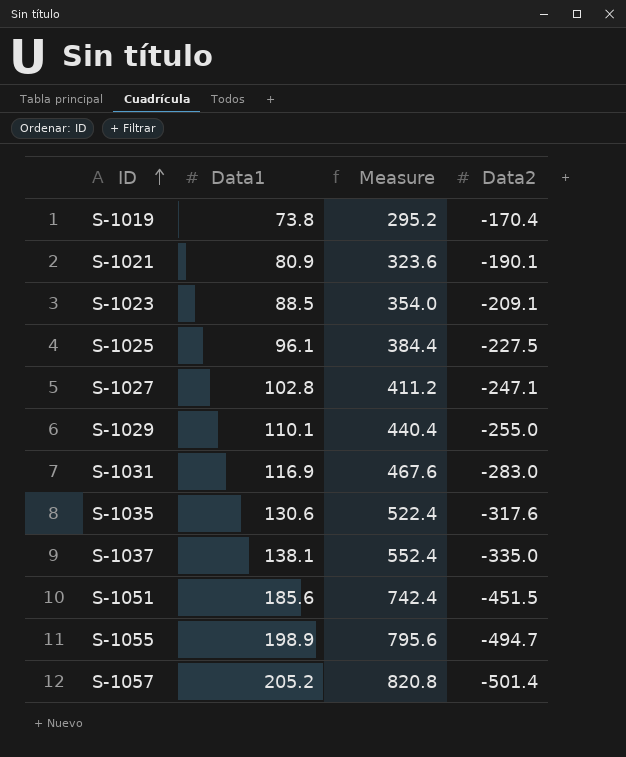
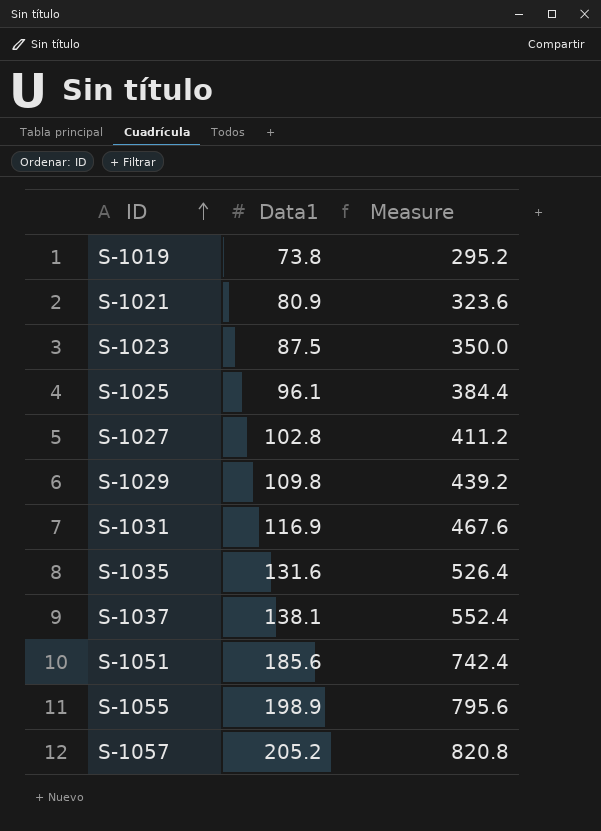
column Data2 | position: 4 -> none
S-1023 | Data1: 88.5 -> 87.5
S-1023 | Measure: 354.0 -> 350.0
S-1029 | Data1: 110.1 -> 109.8
S-1029 | Measure: 440.4 -> 439.2
S-1035 | Data1: 130.6 -> 131.6
S-1035 | Measure: 522.4 -> 526.4

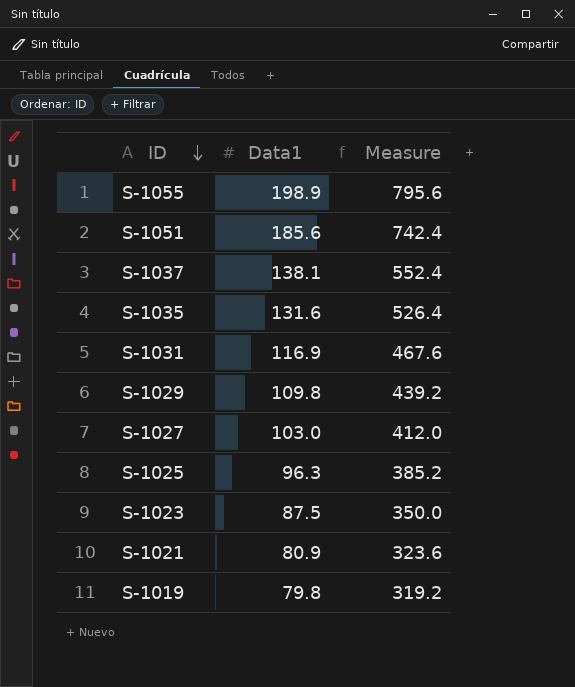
row order: ID ascending -> ID descending
row S-1057: 205.2 | 820.8 -> none
S-1027 | Data1: 102.8 -> 103.0
S-1027 | Measure: 411.2 -> 412.0
S-1025 | Data1: 96.1 -> 96.3
S-1025 | Measure: 384.4 -> 385.2
S-1019 | Data1: 73.8 -> 79.8
S-1019 | Measure: 295.2 -> 319.2

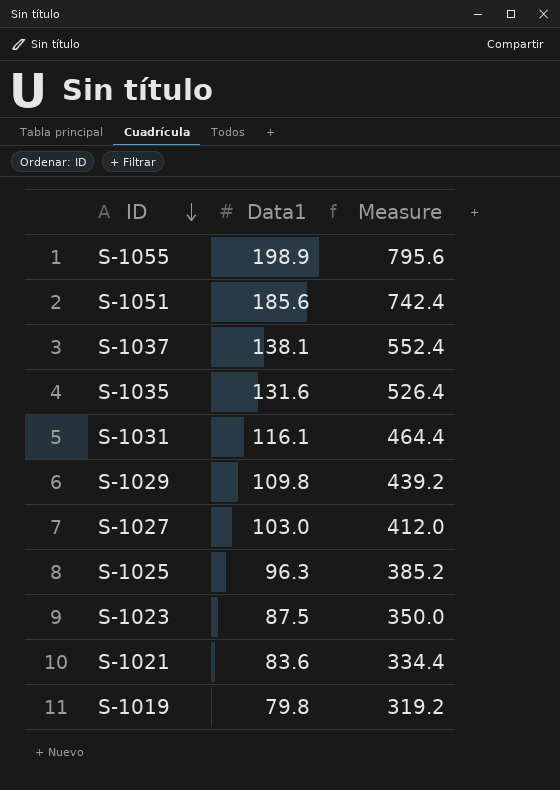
S-1031 | Data1: 116.9 -> 116.1
S-1031 | Measure: 467.6 -> 464.4
S-1021 | Data1: 80.9 -> 83.6
S-1021 | Measure: 323.6 -> 334.4

